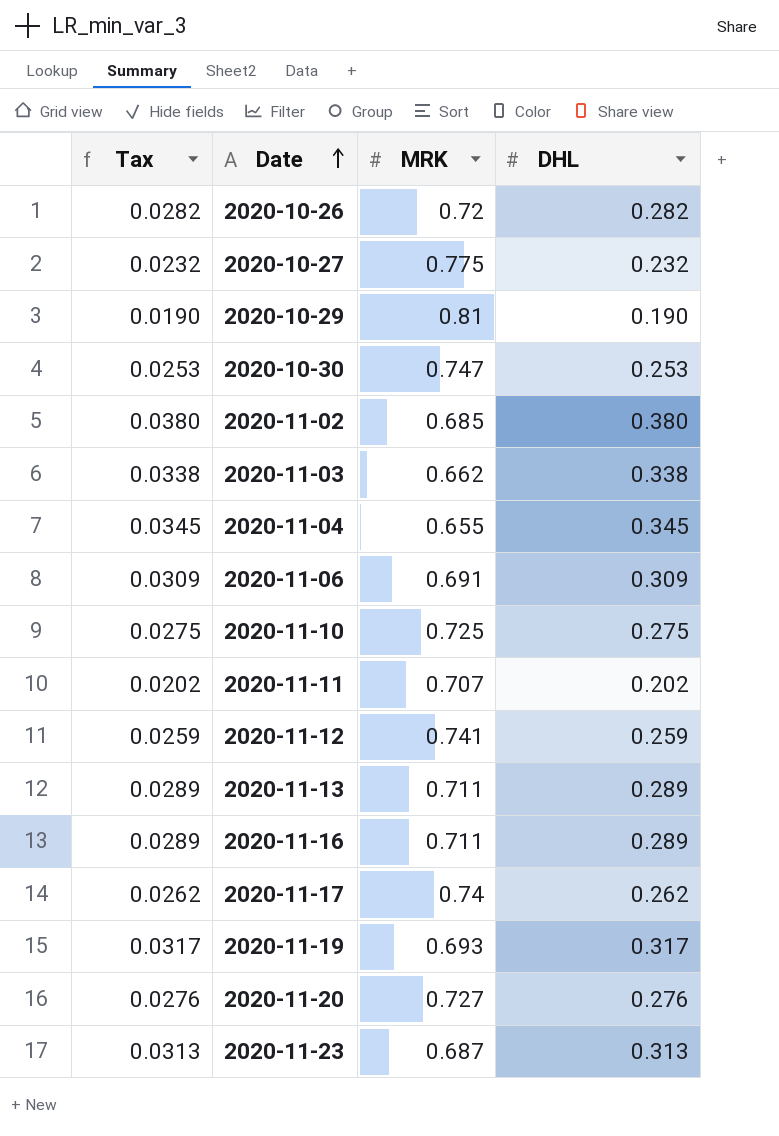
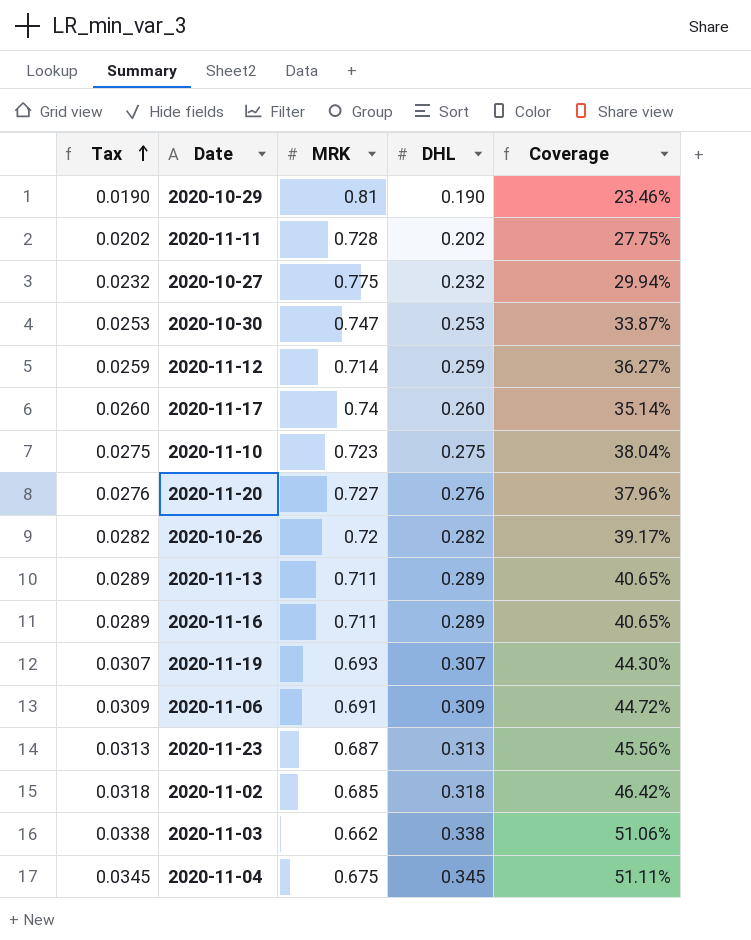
row order: Date ascending -> Tax ascending
column Coverage | formula: none -> [DHL] / [MRK]
2020-11-11 | MRK: 0.707 -> 0.728
2020-11-12 | MRK: 0.741 -> 0.714
2020-11-17 | Tax: 0.0262 -> 0.0260
2020-11-17 | DHL: 0.262 -> 0.260
2020-11-10 | MRK: 0.725 -> 0.723
2020-11-19 | Tax: 0.0317 -> 0.0307
2020-11-19 | DHL: 0.317 -> 0.307
2020-11-02 | Tax: 0.0380 -> 0.0318
2020-11-02 | DHL: 0.380 -> 0.318
2020-11-04 | MRK: 0.655 -> 0.675

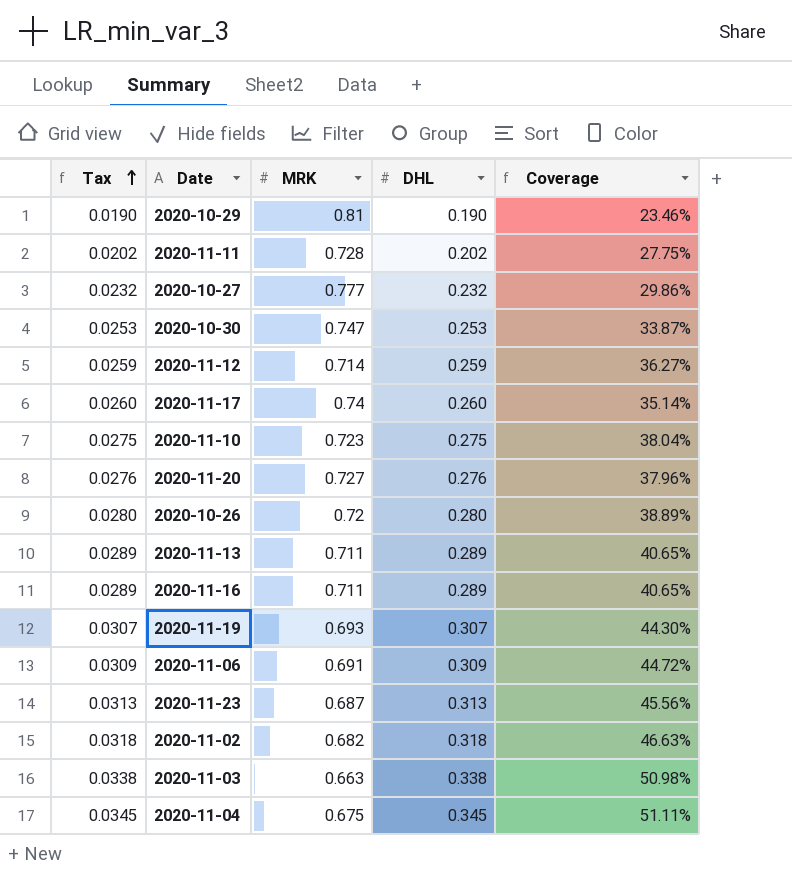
2020-10-27 | MRK: 0.775 -> 0.777
2020-10-27 | Coverage: 29.94% -> 29.86%
2020-10-26 | Tax: 0.0282 -> 0.0280
2020-10-26 | DHL: 0.282 -> 0.280
2020-10-26 | Coverage: 39.17% -> 38.89%
2020-11-02 | MRK: 0.685 -> 0.682
2020-11-02 | Coverage: 46.42% -> 46.63%
2020-11-03 | MRK: 0.662 -> 0.663
2020-11-03 | Coverage: 51.06% -> 50.98%

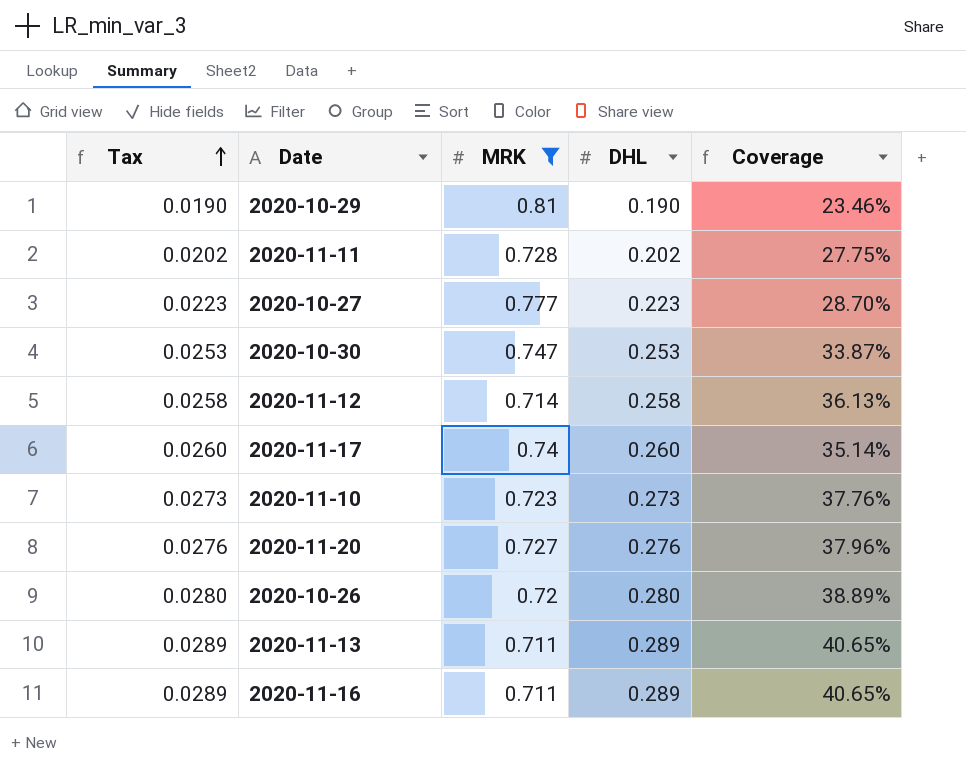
filter: none -> MRK >= 0.711
2020-10-27 | Tax: 0.0232 -> 0.0223
2020-10-27 | DHL: 0.232 -> 0.223
2020-10-27 | Coverage: 29.86% -> 28.70%
2020-11-12 | Tax: 0.0259 -> 0.0258
2020-11-12 | DHL: 0.259 -> 0.258
2020-11-12 | Coverage: 36.27% -> 36.13%
2020-11-10 | Tax: 0.0275 -> 0.0273
2020-11-10 | DHL: 0.275 -> 0.273
2020-11-10 | Coverage: 38.04% -> 37.76%

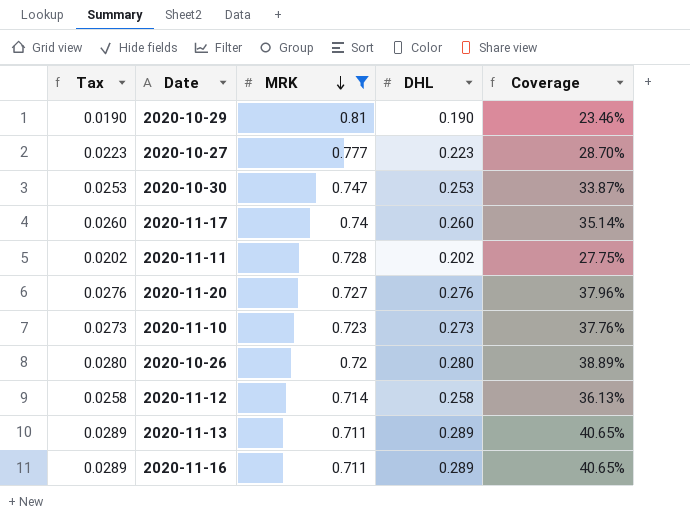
row order: Tax ascending -> MRK descending

